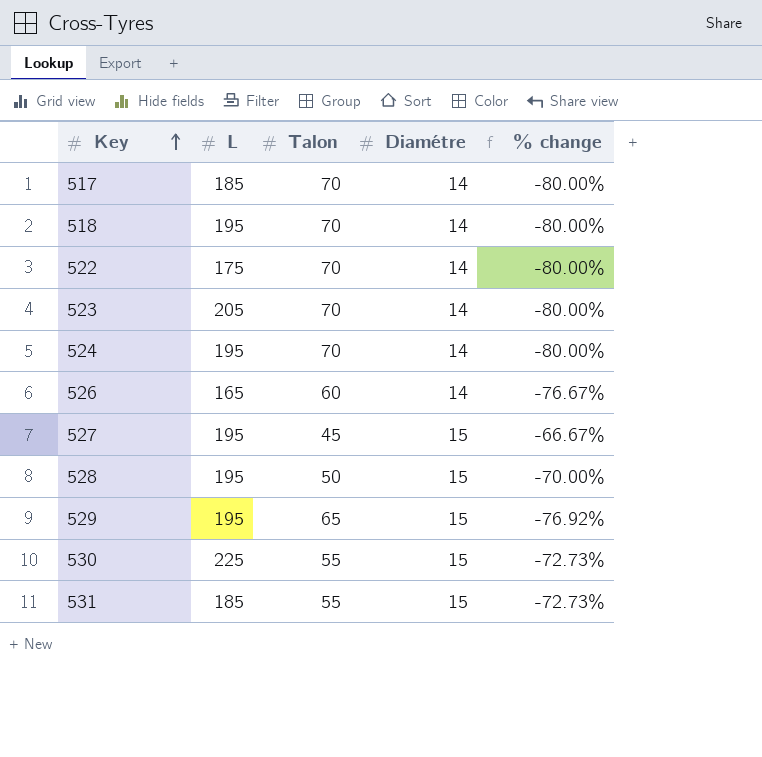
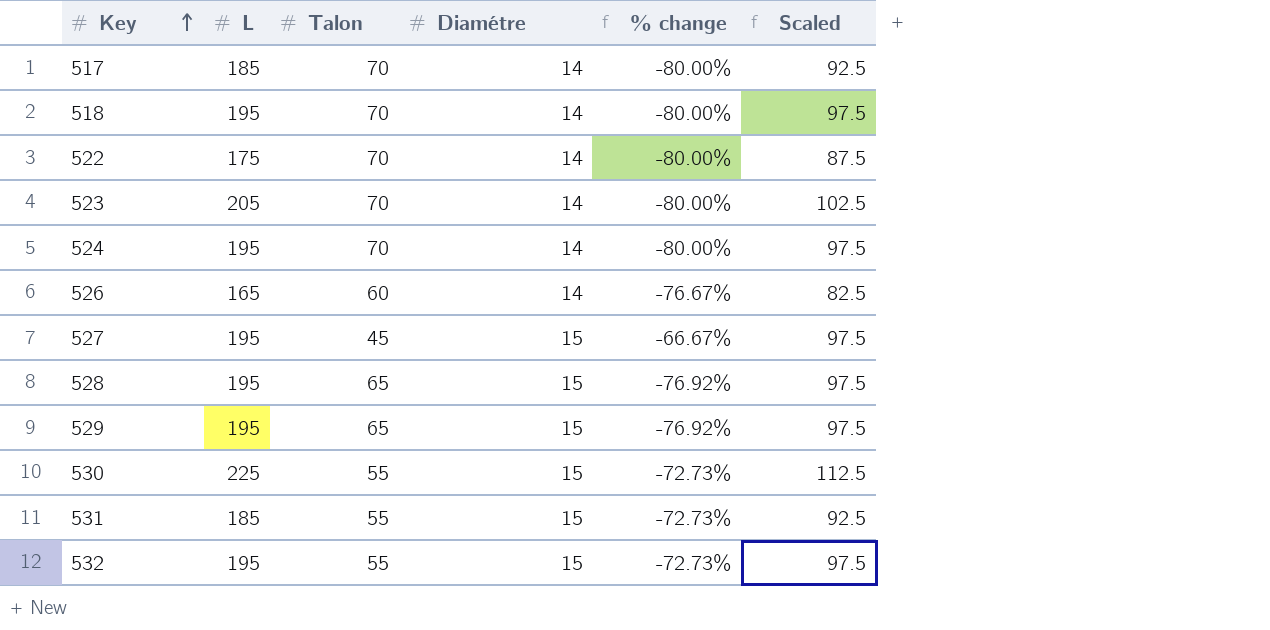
column Scaled | formula: none -> [L] * 0.5
528 | Talon: 50 -> 65
528 | % change: -70.00% -> -76.92%
row 532: none -> 195 | 55 | 15 | -72.73% | 97.5

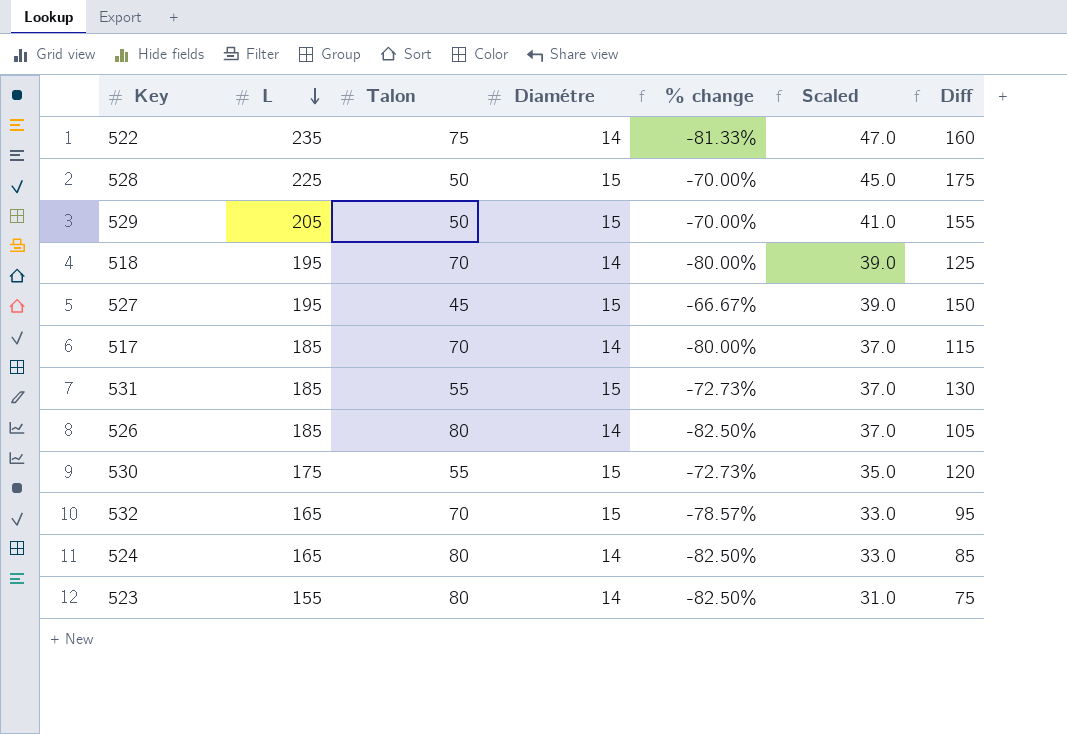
row order: Key ascending -> L descending
column Scaled | formula: [L] * 0.5 -> [L] * 0.2
column Diff | formula: none -> [L] - [Talon]
522 | L: 175 -> 235
522 | Talon: 70 -> 75
522 | % change: -80.00% -> -81.33%
528 | L: 195 -> 225
528 | Talon: 65 -> 50
528 | % change: -76.92% -> -70.00%
529 | L: 195 -> 205
529 | Talon: 65 -> 50
529 | % change: -76.92% -> -70.00%
526 | L: 165 -> 185
526 | Talon: 60 -> 80
526 | % change: -76.67% -> -82.50%
530 | L: 225 -> 175
532 | L: 195 -> 165
532 | Talon: 55 -> 70
532 | % change: -72.73% -> -78.57%
524 | L: 195 -> 165
524 | Talon: 70 -> 80
524 | % change: -80.00% -> -82.50%
523 | L: 205 -> 155
523 | Talon: 70 -> 80
523 | % change: -80.00% -> -82.50%

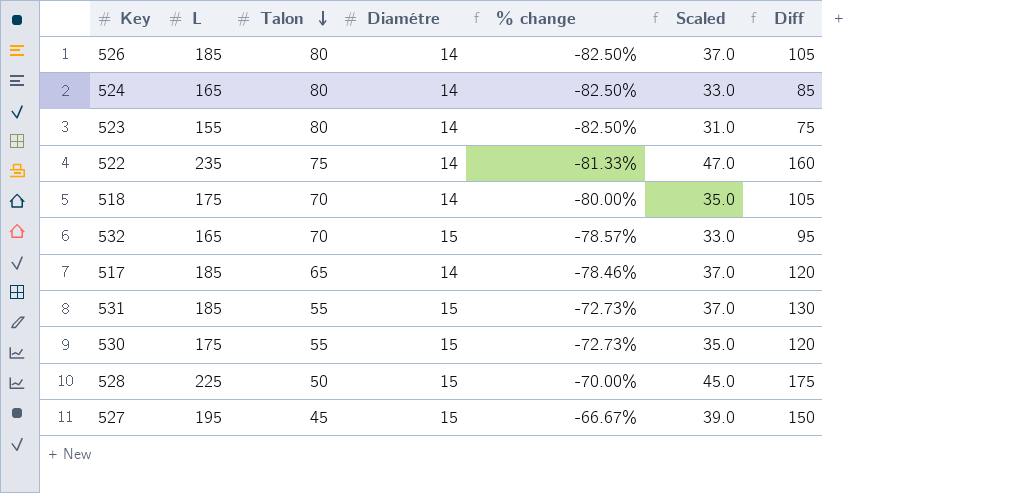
row order: L descending -> Talon descending
row 529: 205 | 50 | 15 | -70.00% | 41.0 | 155 -> none
518 | L: 195 -> 175
518 | Scaled: 39.0 -> 35.0
518 | Diff: 125 -> 105
517 | Talon: 70 -> 65
517 | % change: -80.00% -> -78.46%
517 | Diff: 115 -> 120

